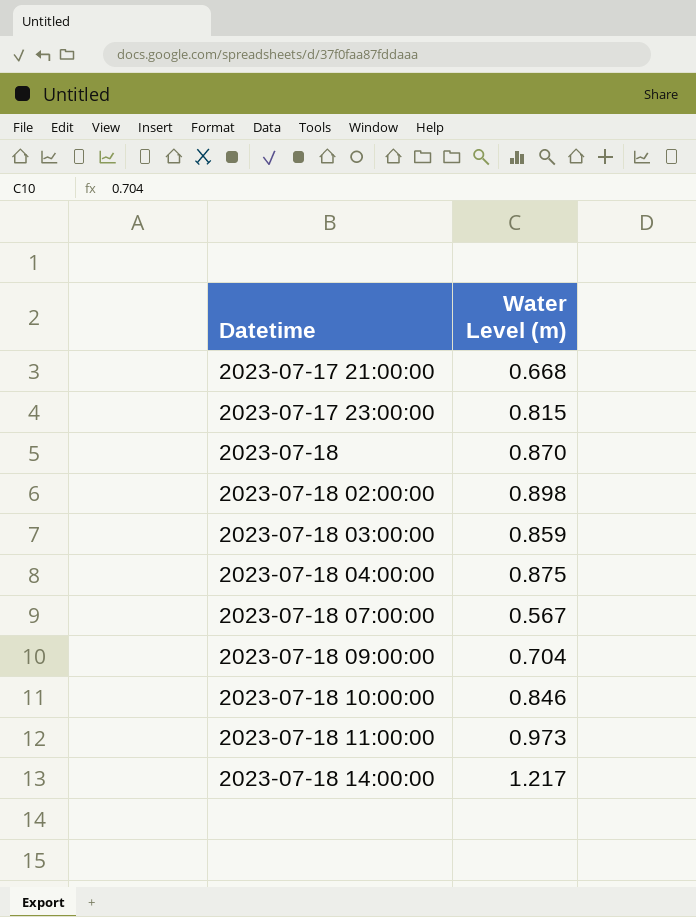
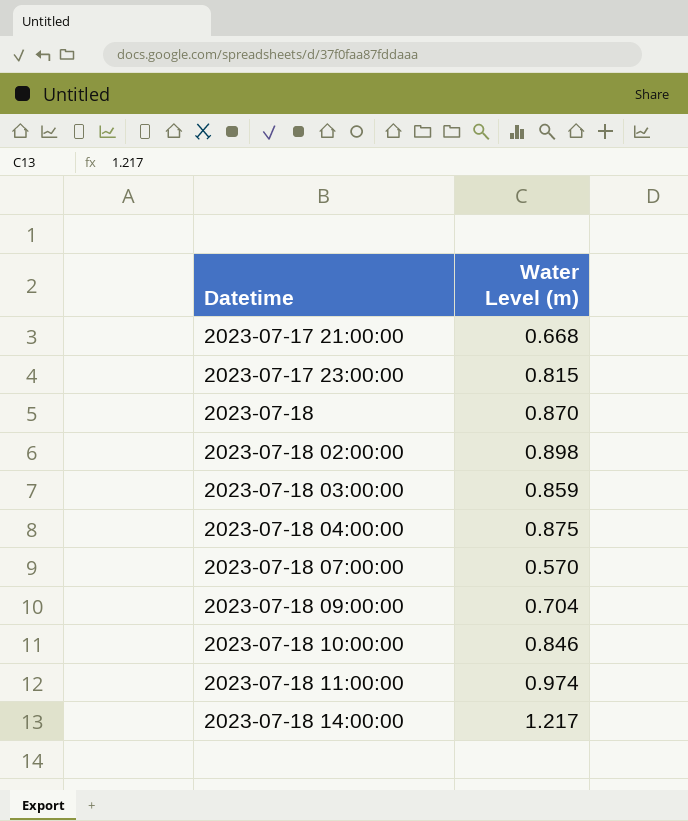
2023-07-18 07:00:00 | Water Level (m): 0.567 -> 0.570
2023-07-18 11:00:00 | Water Level (m): 0.973 -> 0.974

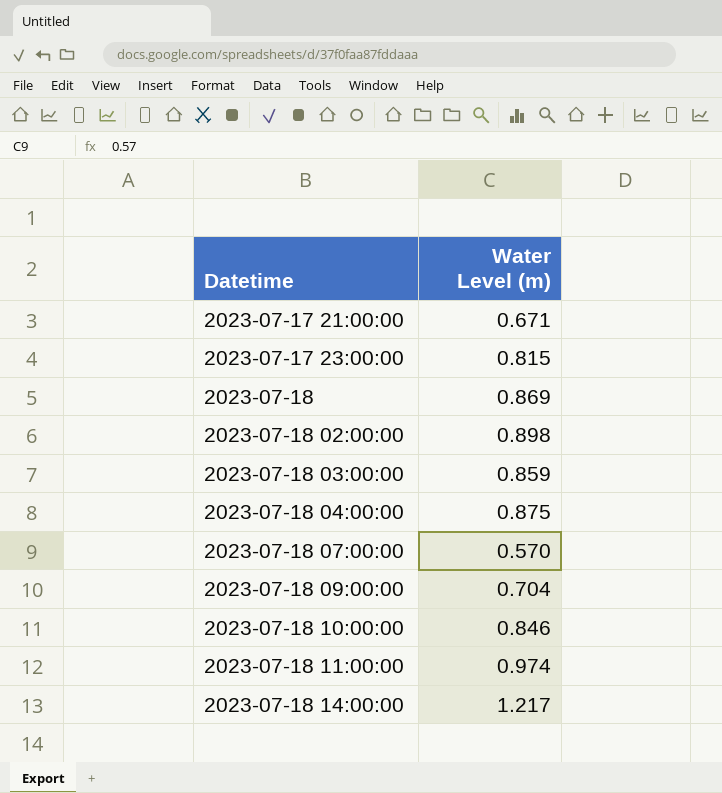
2023-07-17 21:00:00 | Water Level (m): 0.668 -> 0.671
2023-07-18 | Water Level (m): 0.870 -> 0.869

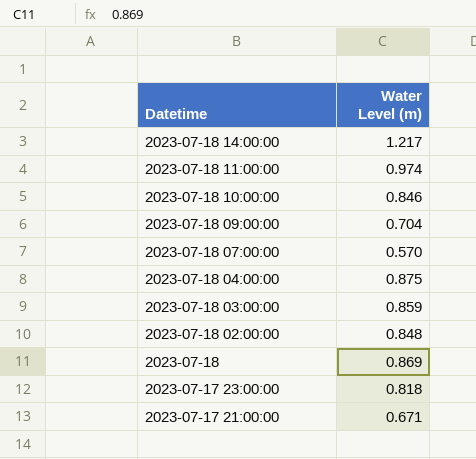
row order: Datetime ascending -> Datetime descending
2023-07-18 02:00:00 | Water Level (m): 0.898 -> 0.848
2023-07-17 23:00:00 | Water Level (m): 0.815 -> 0.818

